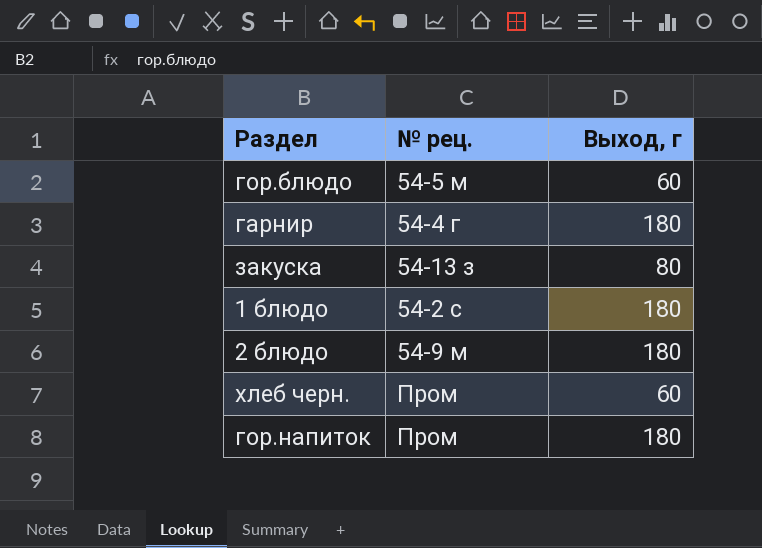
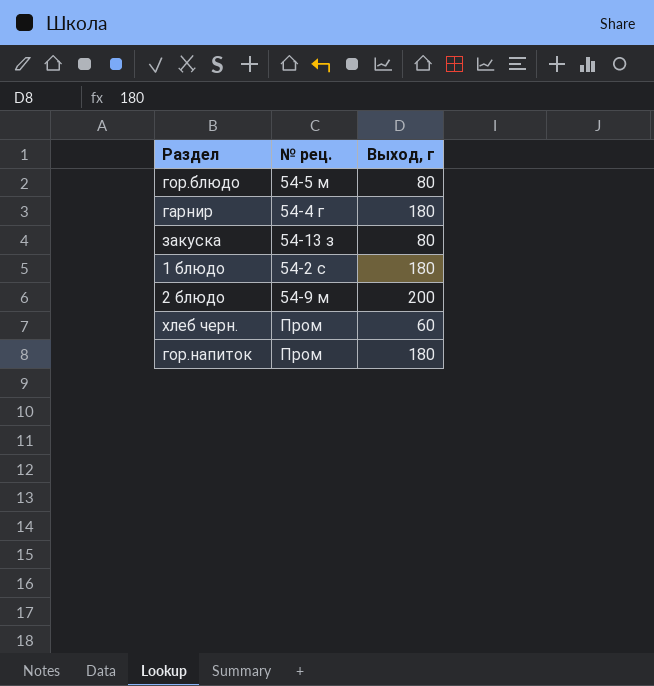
гор.блюдо | Выход, г: 60 -> 80
2 блюдо | Выход, г: 180 -> 200

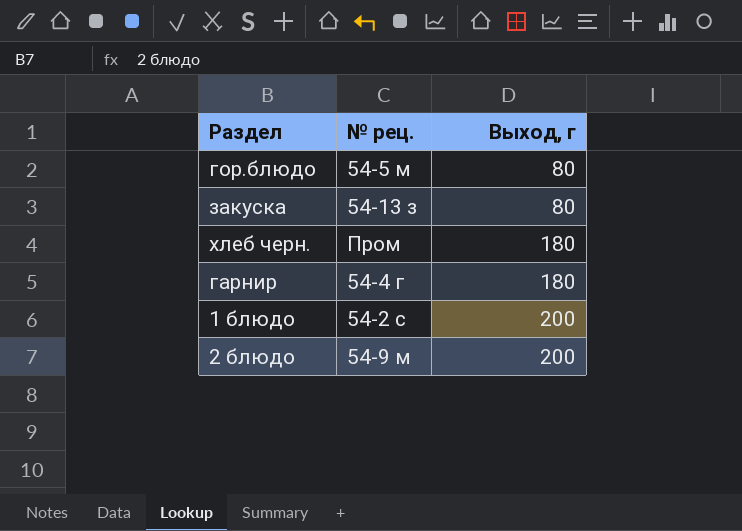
row order: none -> Выход, г ascending
row гор.напиток: Пром | 180 -> none
хлеб черн. | Выход, г: 60 -> 180
1 блюдо | Выход, г: 180 -> 200

